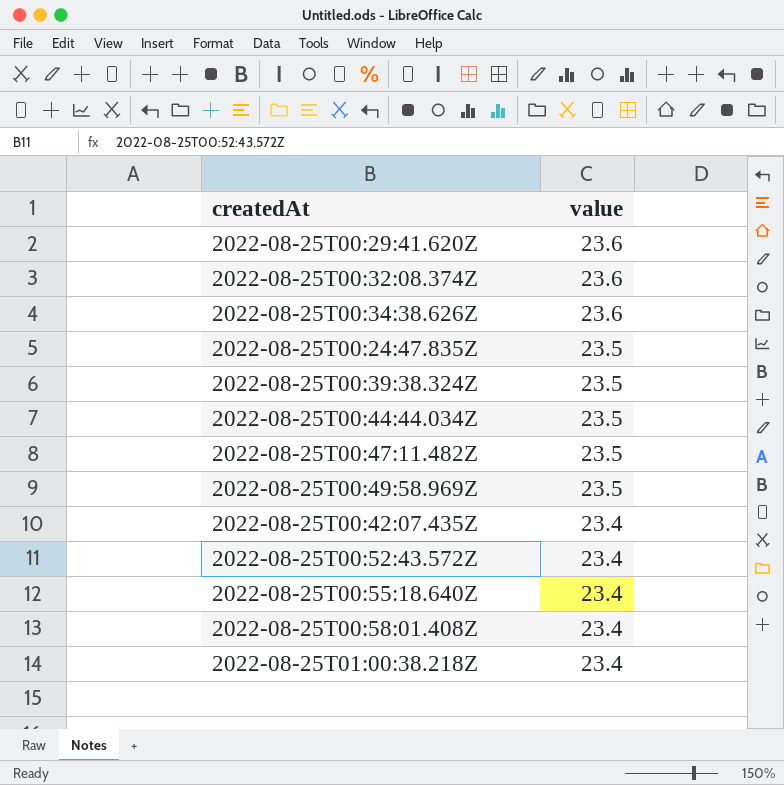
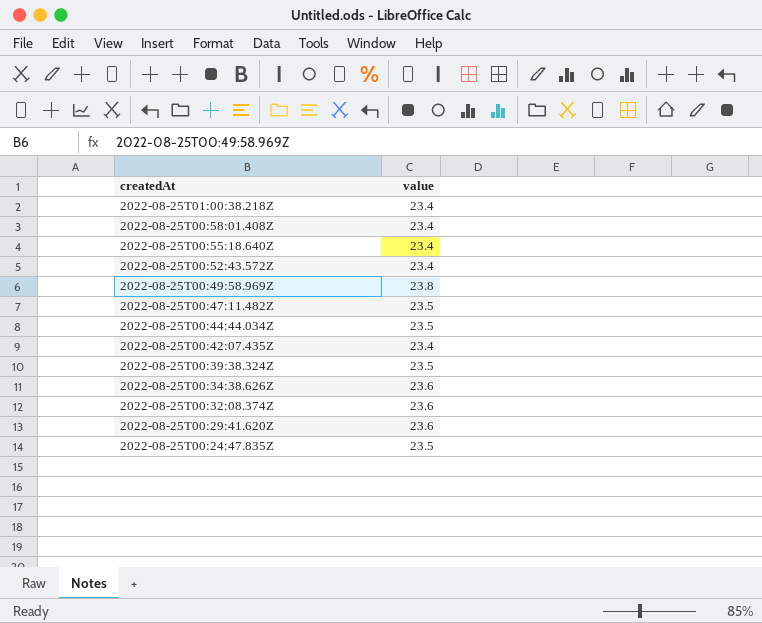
row order: value descending -> createdAt descending
2022-08-25T00:49:58.969Z | value: 23.5 -> 23.8

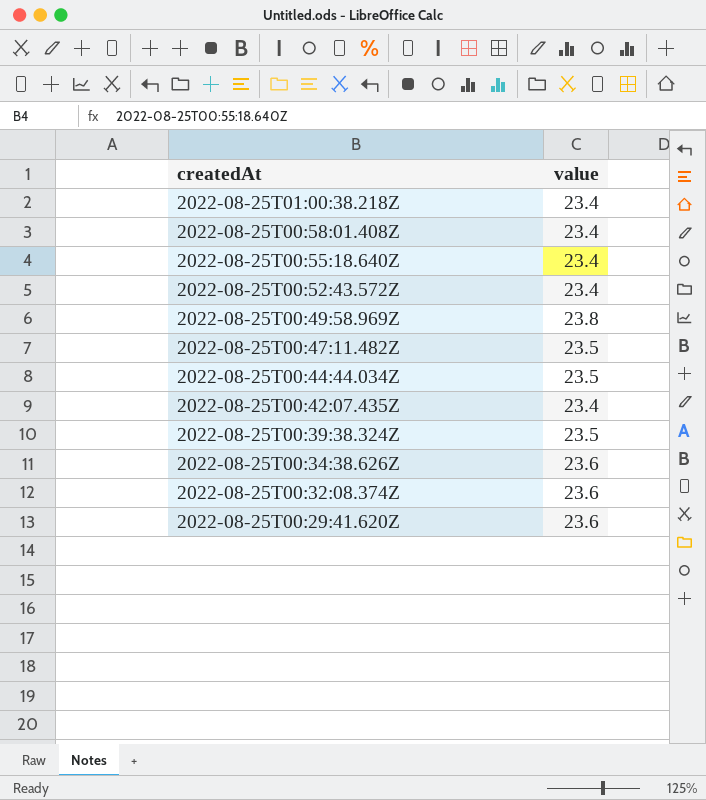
row 2022-08-25T00:24:47.835Z: 23.5 -> none

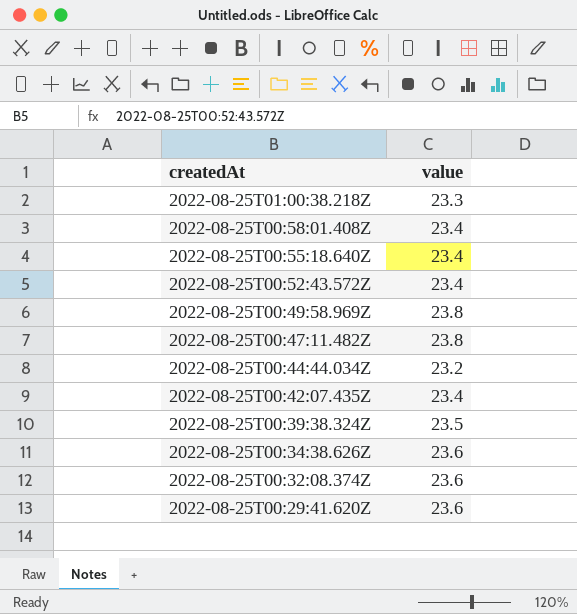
2022-08-25T01:00:38.218Z | value: 23.4 -> 23.3
2022-08-25T00:47:11.482Z | value: 23.5 -> 23.8
2022-08-25T00:44:44.034Z | value: 23.5 -> 23.2

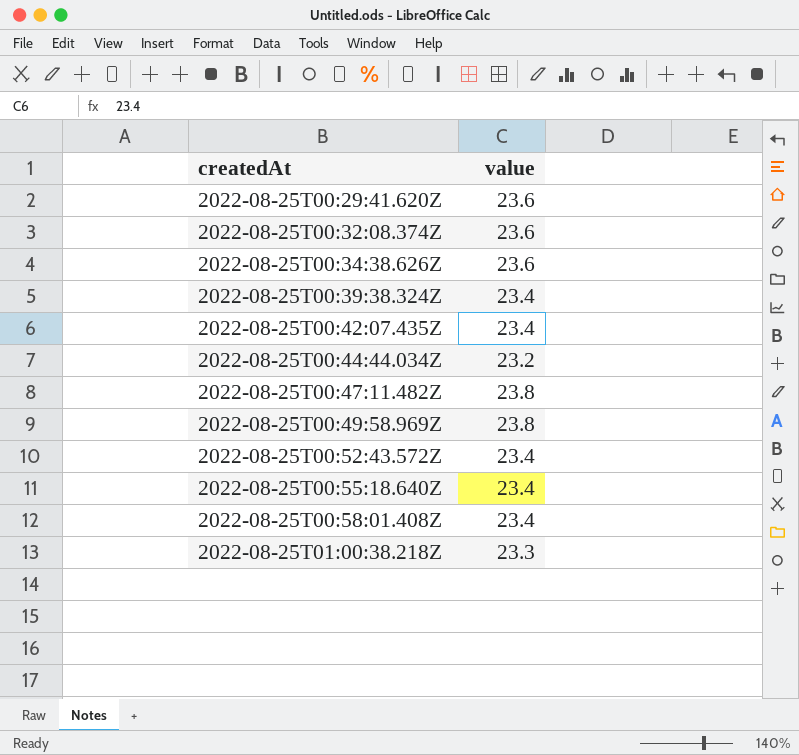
row order: createdAt descending -> createdAt ascending
2022-08-25T00:39:38.324Z | value: 23.5 -> 23.4

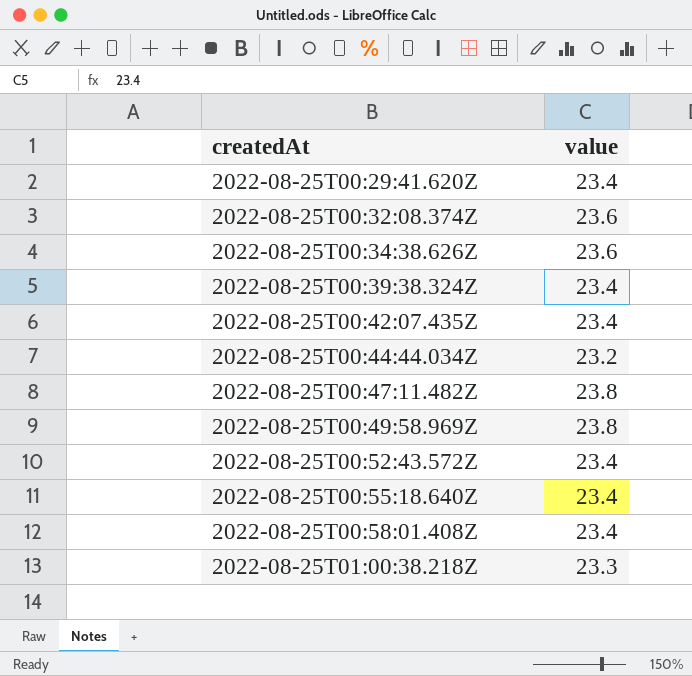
2022-08-25T00:29:41.620Z | value: 23.6 -> 23.4

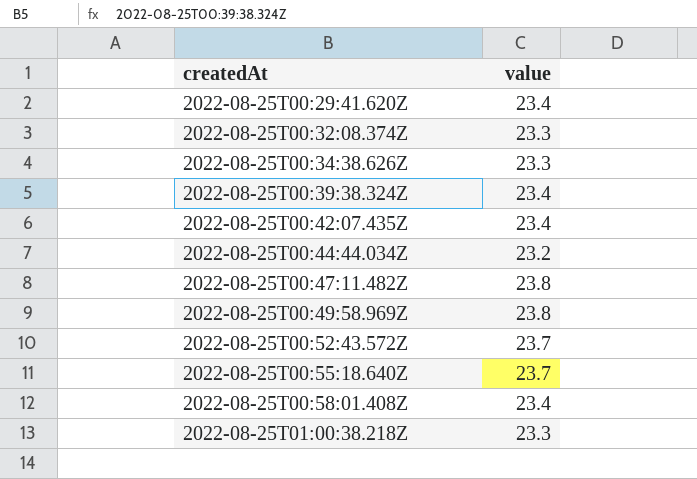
2022-08-25T00:32:08.374Z | value: 23.6 -> 23.3
2022-08-25T00:34:38.626Z | value: 23.6 -> 23.3
2022-08-25T00:52:43.572Z | value: 23.4 -> 23.7
2022-08-25T00:55:18.640Z | value: 23.4 -> 23.7

